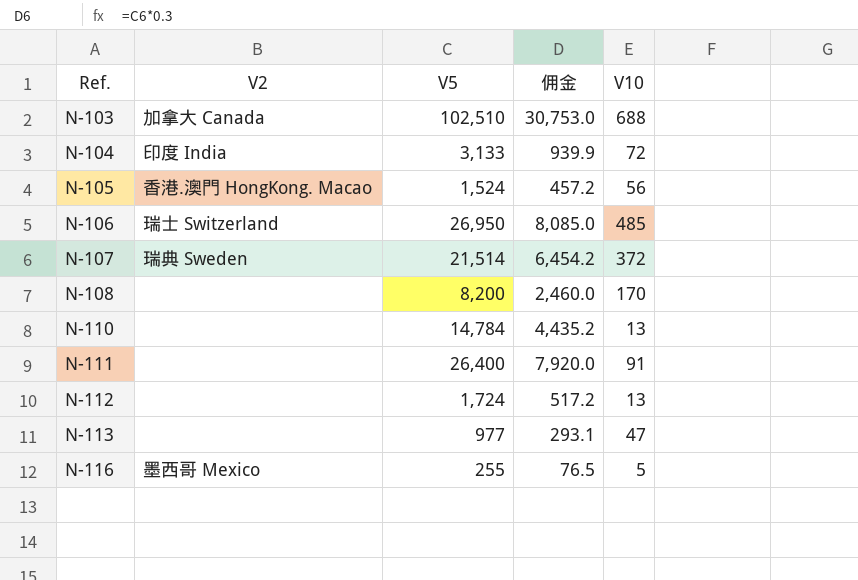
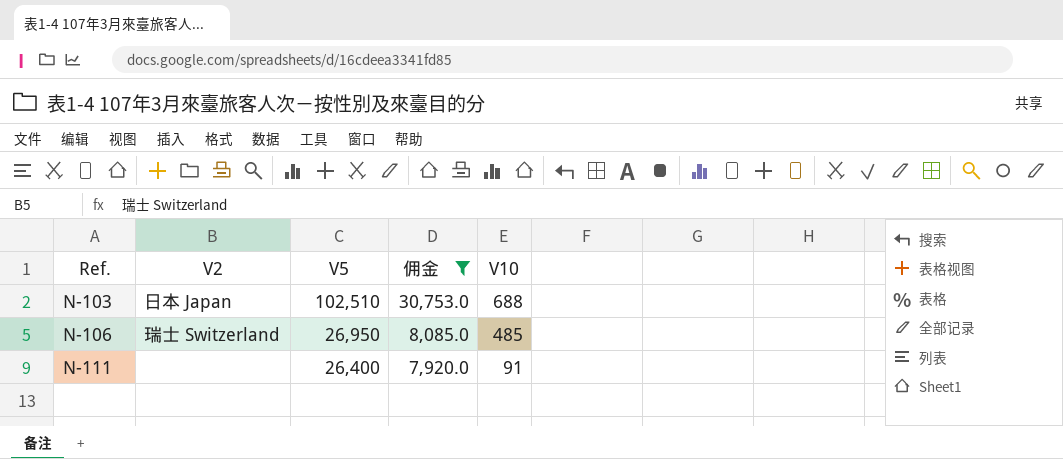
filter: none -> 佣金 >= 7,920.0
N-103 | V2: 加拿大 Canada -> 日本 Japan

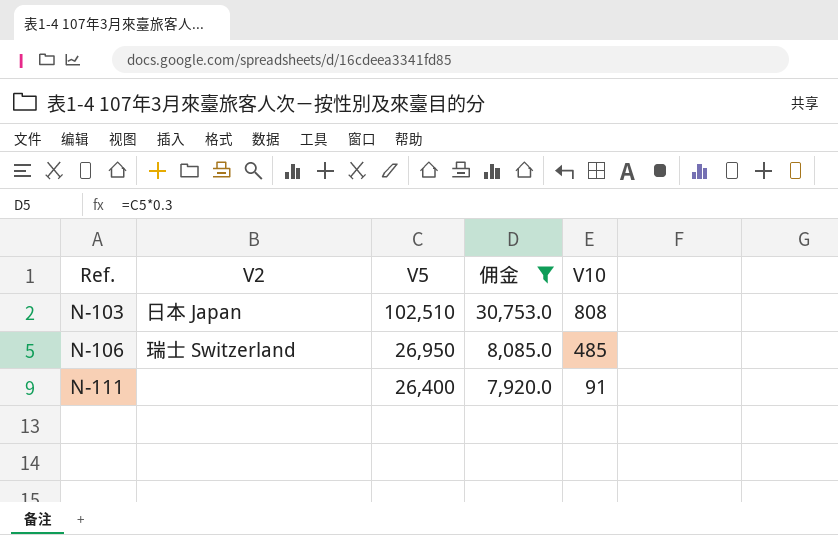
N-103 | V10: 688 -> 808

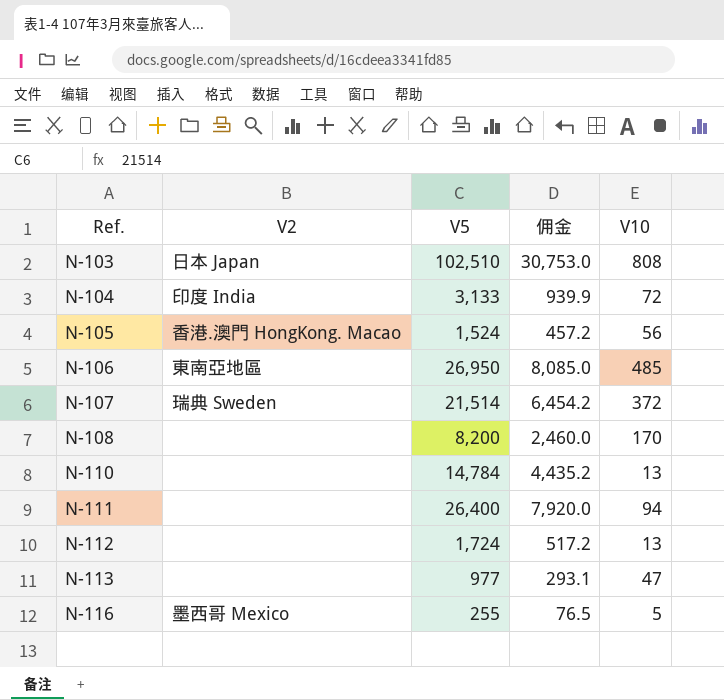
filter: 佣金 >= 7,920.0 -> none
N-106 | V2: 瑞士 Switzerland -> 東南亞地區
N-111 | V10: 91 -> 94

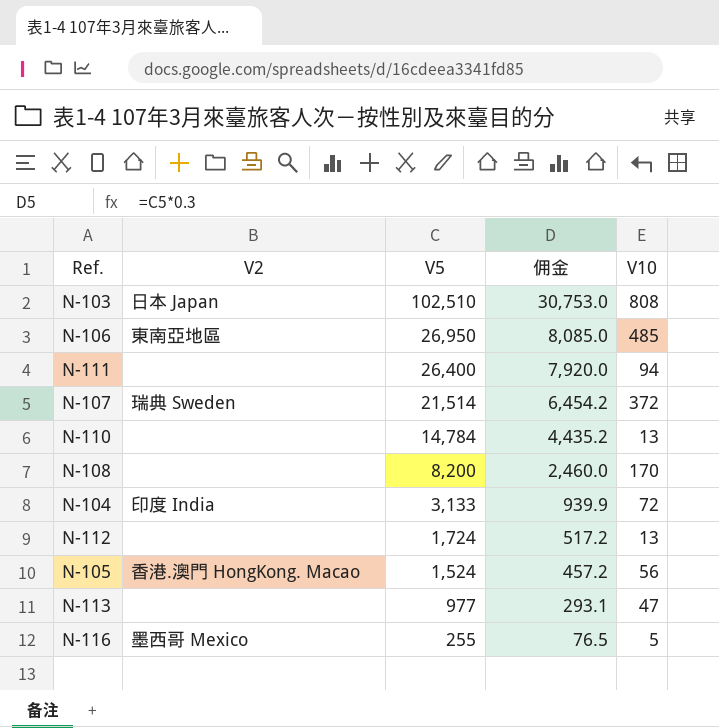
row order: Ref. ascending -> V5 descending

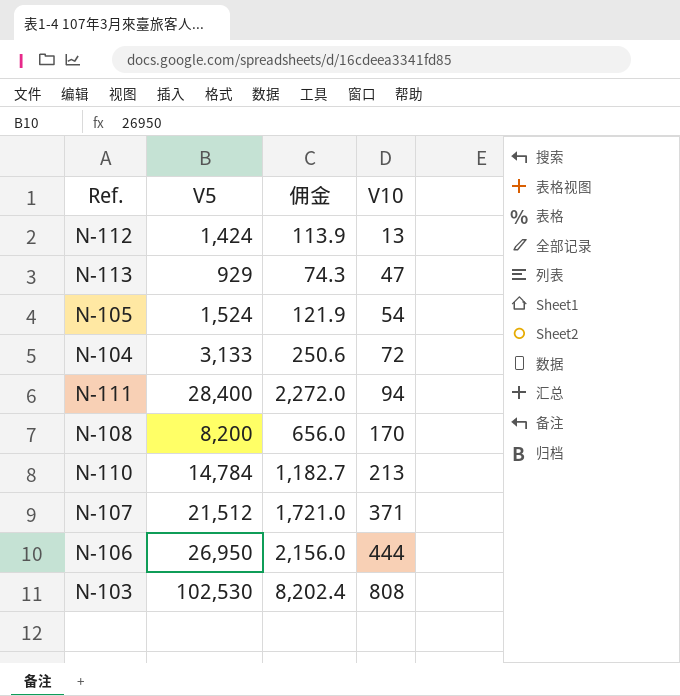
row order: V5 descending -> V10 ascending
column V2 | position: 2 -> none
column 佣金 | formula: [V5] * 0.3 -> [V5] * 0.08
row N-116: 墨西哥 Mexico | 255 | 76.5 | 5 -> none
N-112 | V5: 1,724 -> 1,424
N-113 | V5: 977 -> 929
N-105 | V10: 56 -> 54
N-111 | V5: 26,400 -> 28,400
N-110 | V10: 13 -> 213
N-107 | V5: 21,514 -> 21,512
N-107 | V10: 372 -> 371
N-106 | V10: 485 -> 444
N-103 | V5: 102,510 -> 102,530

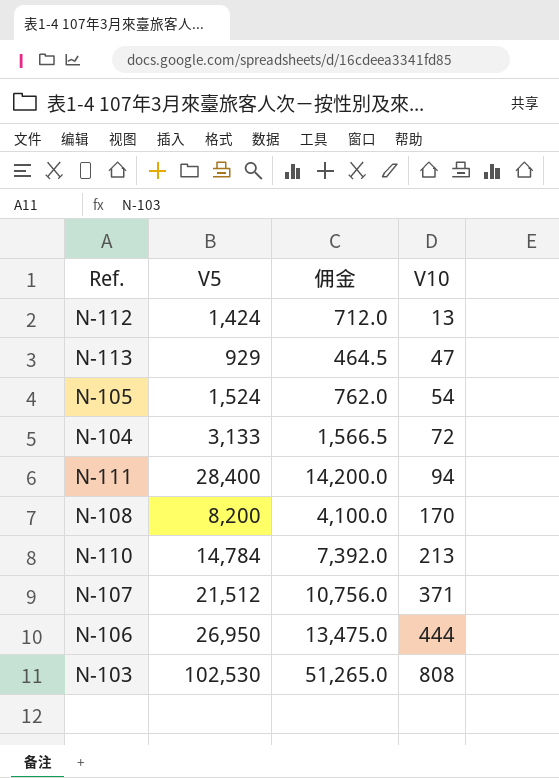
column 佣金 | formula: [V5] * 0.08 -> [V5] * 0.5

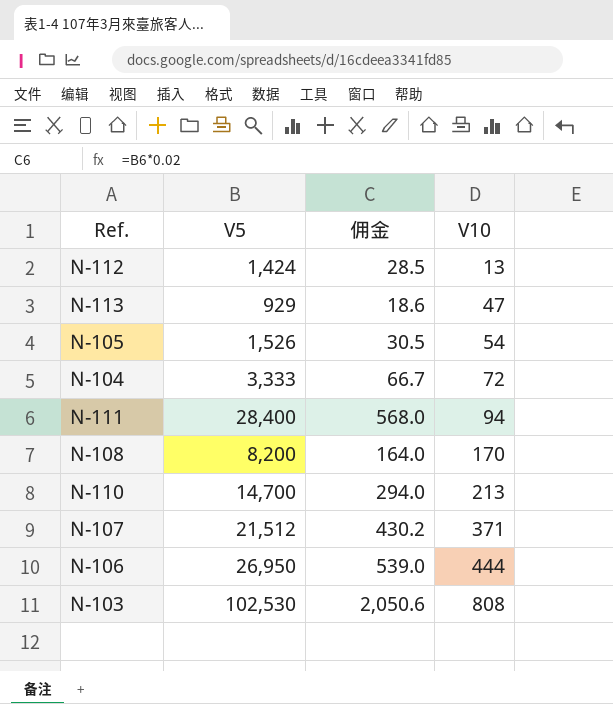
column 佣金 | formula: [V5] * 0.5 -> [V5] * 0.02
N-105 | V5: 1,524 -> 1,526
N-104 | V5: 3,133 -> 3,333
N-110 | V5: 14,784 -> 14,700

